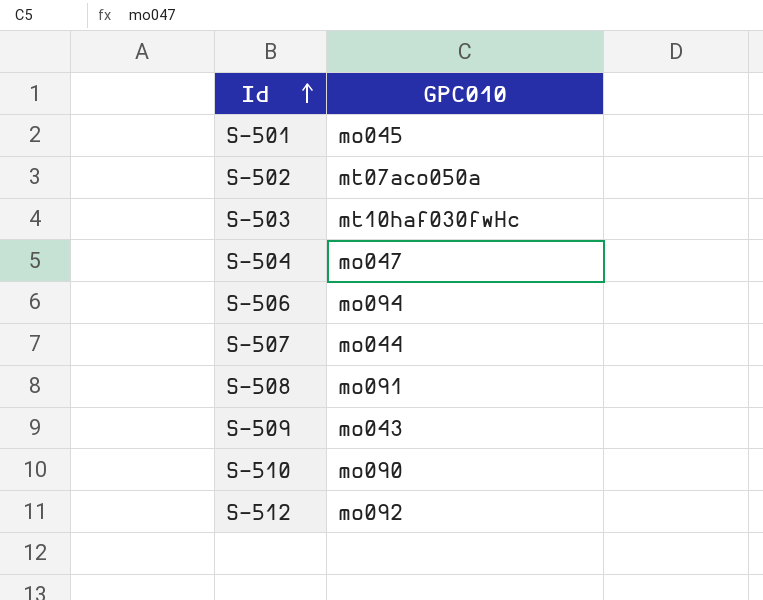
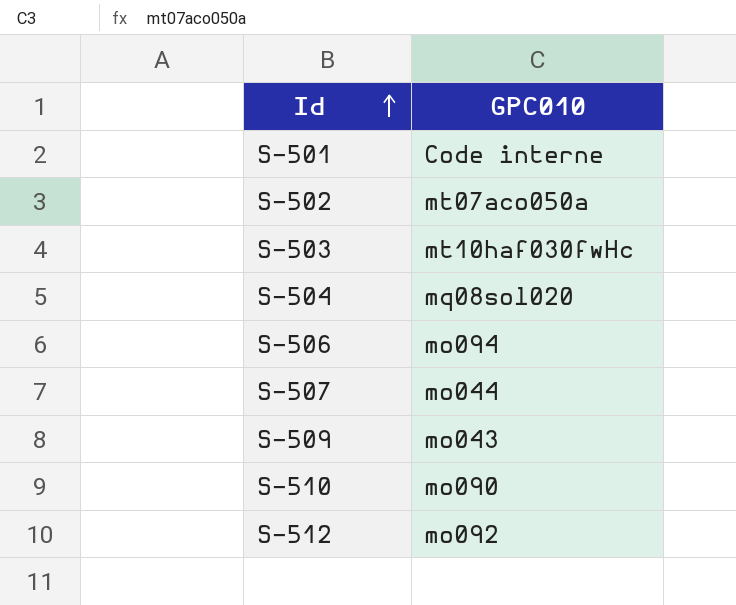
row S-508: mo091 -> none
S-501 | GPC010: mo045 -> Code interne
S-504 | GPC010: mo047 -> mq08sol020

